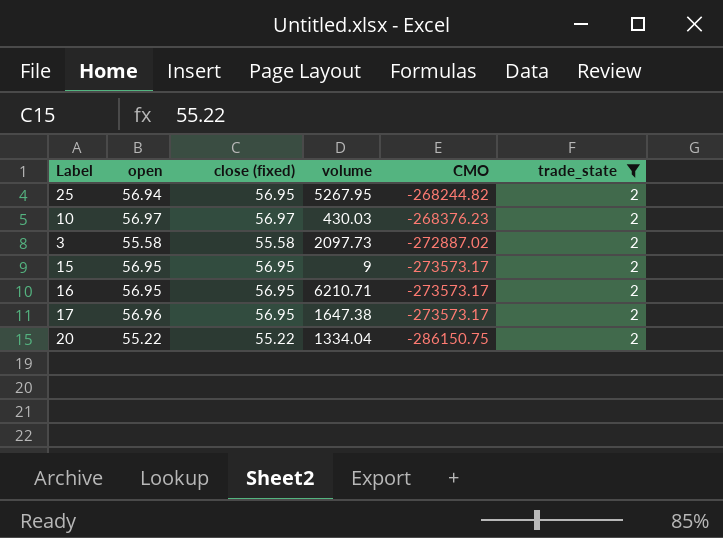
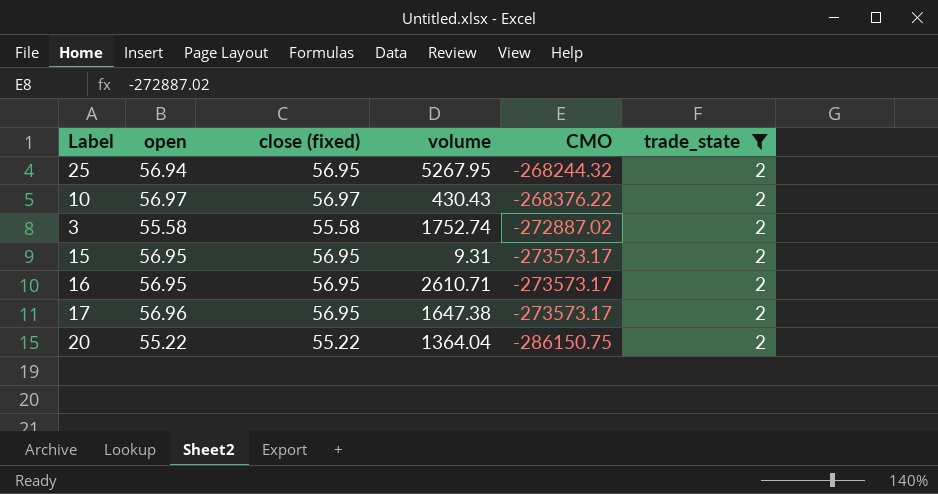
25 | CMO: -268244.82 -> -268244.32
10 | volume: 430.03 -> 430.43
10 | CMO: -268376.23 -> -268376.22
3 | volume: 2097.73 -> 1752.74
15 | volume: 9 -> 9.31
16 | volume: 6210.71 -> 2610.71
20 | volume: 1334.04 -> 1364.04

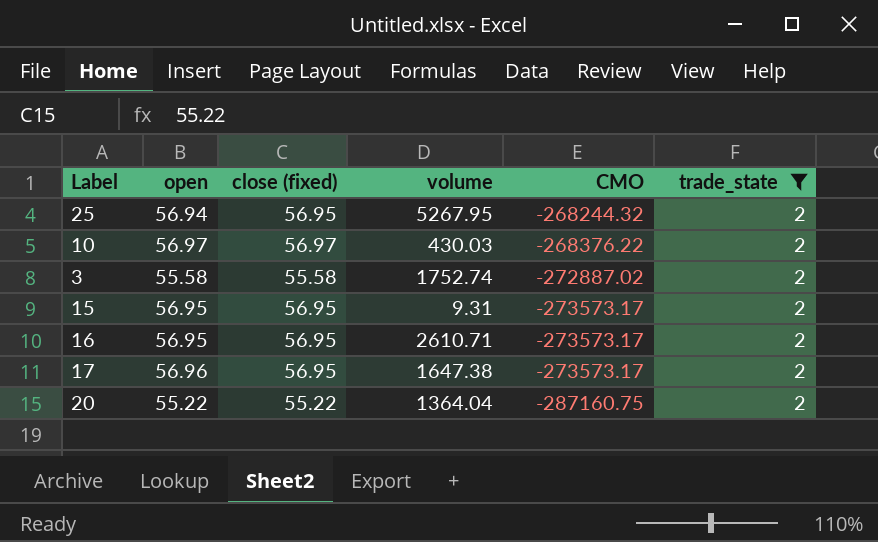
10 | volume: 430.43 -> 430.03
20 | CMO: -286150.75 -> -287160.75

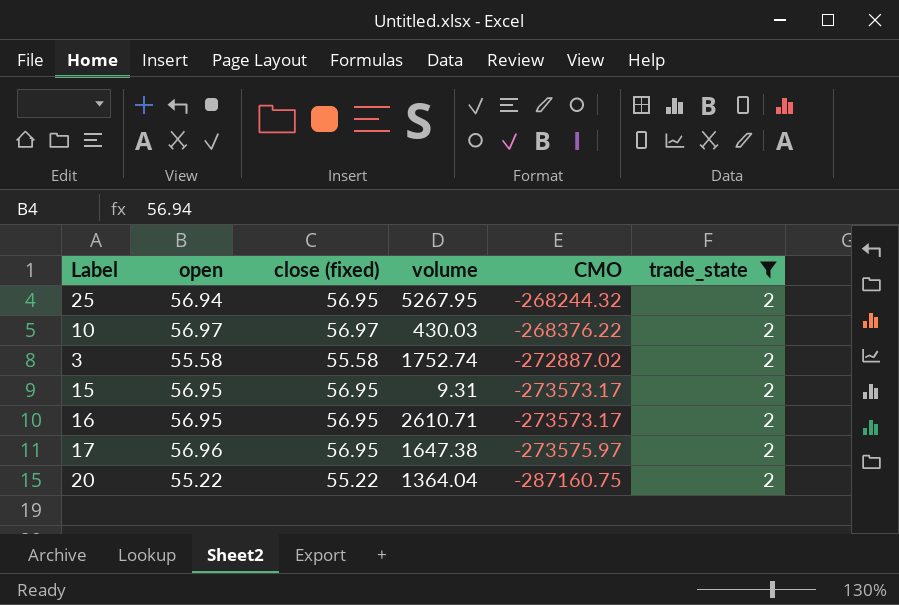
17 | CMO: -273573.17 -> -273575.97

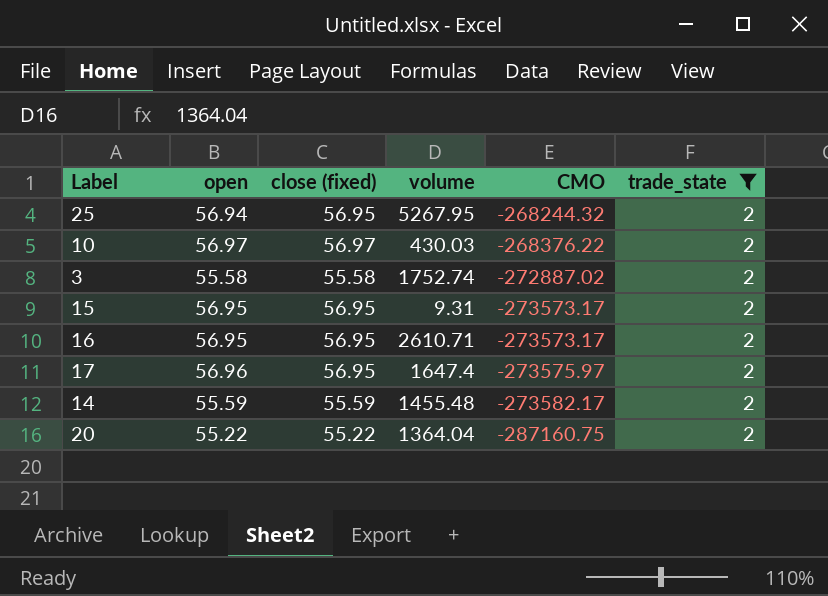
17 | volume: 1647.38 -> 1647.4
row 14: none -> 55.59 | 55.59 | 1455.48 | -273582.17 | 2

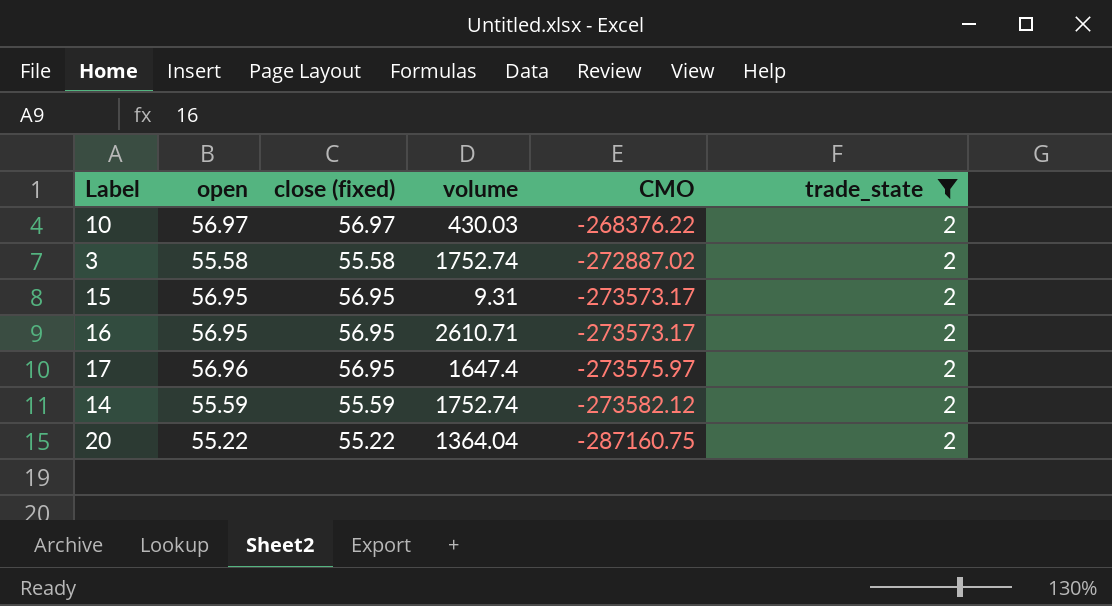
row 25: 56.94 | 56.95 | 5267.95 | -268244.32 | 2 -> none
14 | volume: 1455.48 -> 1752.74
14 | CMO: -273582.17 -> -273582.12

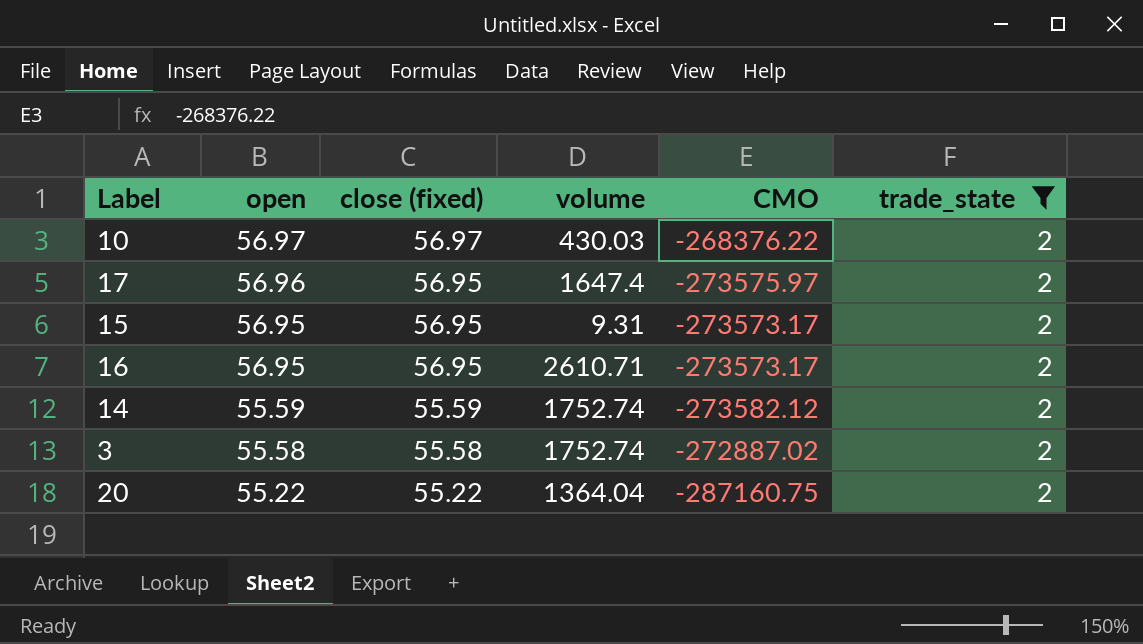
row order: CMO descending -> open descending

